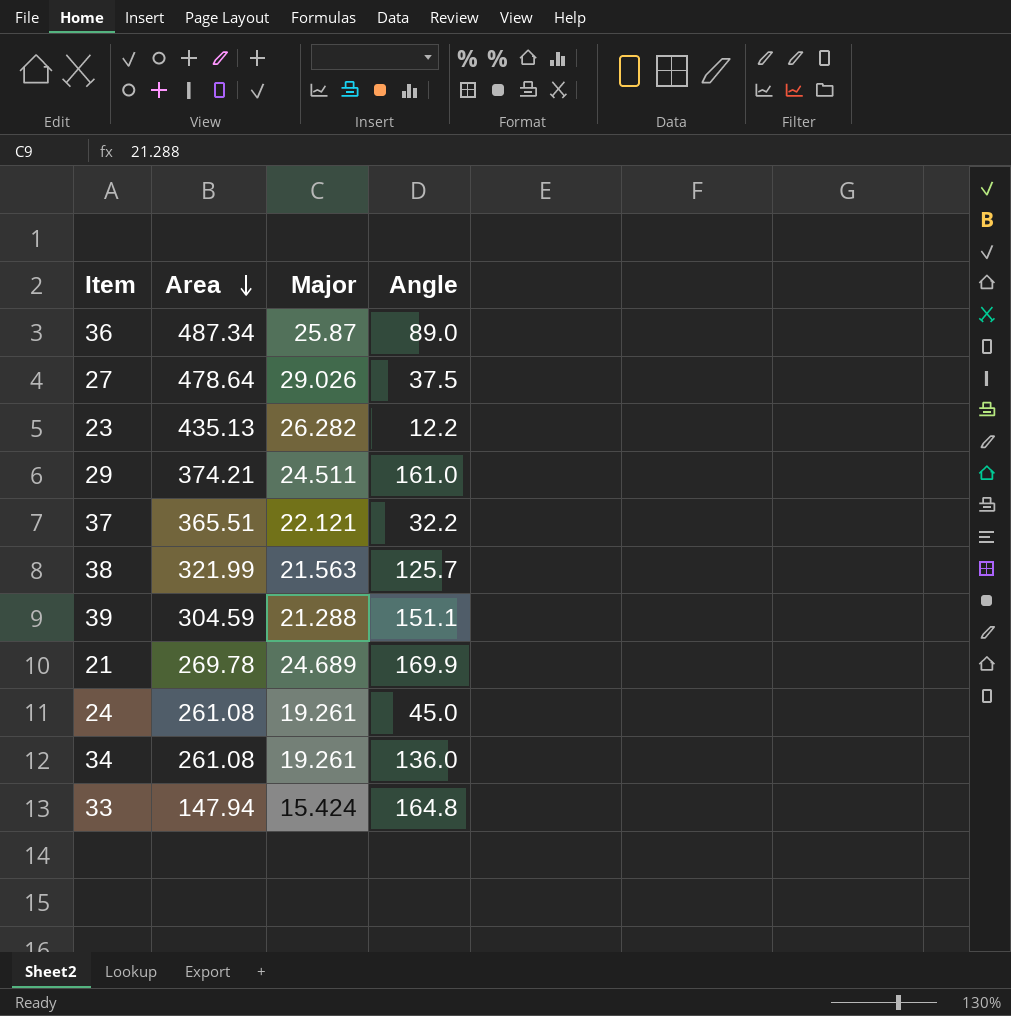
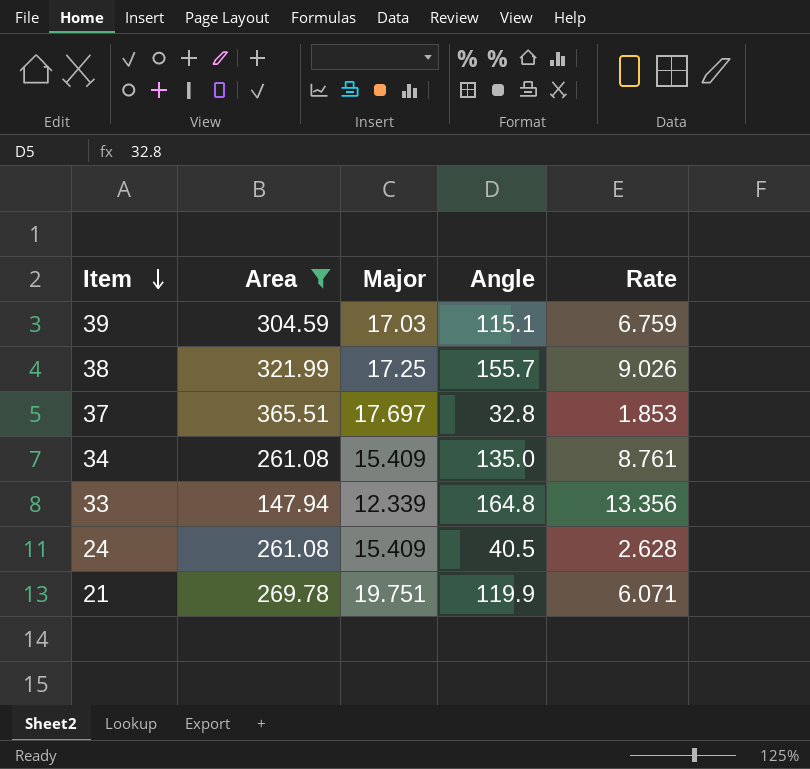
filter: none -> Area <= 365.51
row order: Area descending -> Item descending
column Rate | formula: none -> [Angle] / [Major]
39 | Major: 21.288 -> 17.03
39 | Angle: 151.1 -> 115.1
38 | Major: 21.563 -> 17.25
38 | Angle: 125.7 -> 155.7
37 | Major: 22.121 -> 17.697
37 | Angle: 32.2 -> 32.8
34 | Major: 19.261 -> 15.409
34 | Angle: 136.0 -> 135.0
33 | Major: 15.424 -> 12.339
24 | Major: 19.261 -> 15.409
24 | Angle: 45.0 -> 40.5
21 | Major: 24.689 -> 19.751
21 | Angle: 169.9 -> 119.9

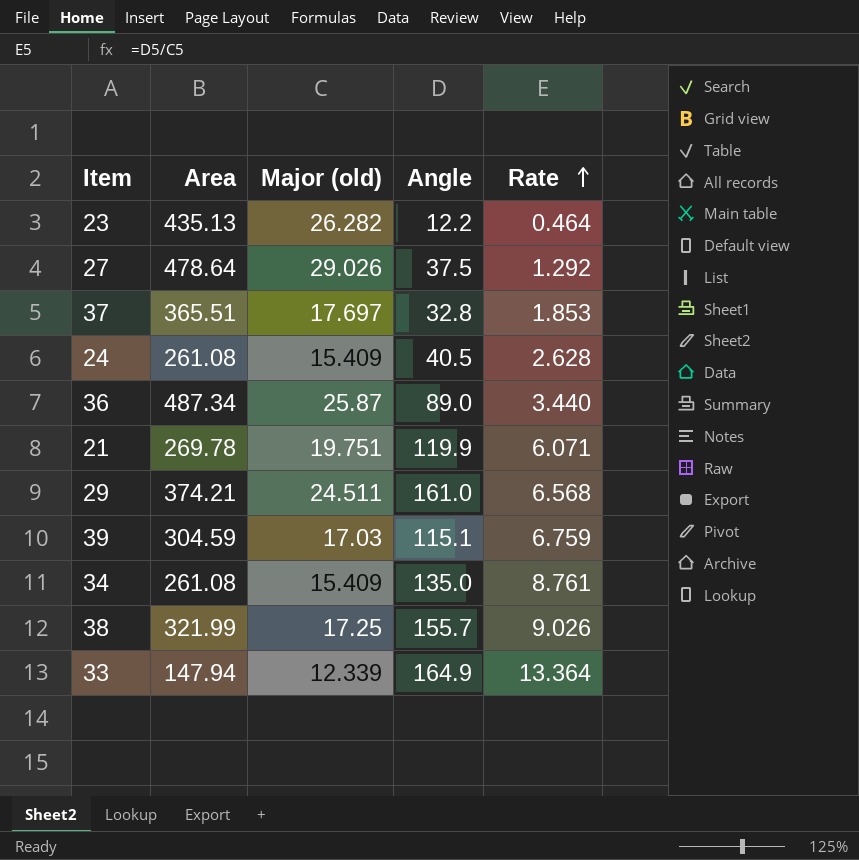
filter: Area <= 365.51 -> none
row order: Item descending -> Rate ascending
column name: Major -> Major (old)
33 | Angle: 164.8 -> 164.9
33 | Rate: 13.356 -> 13.364

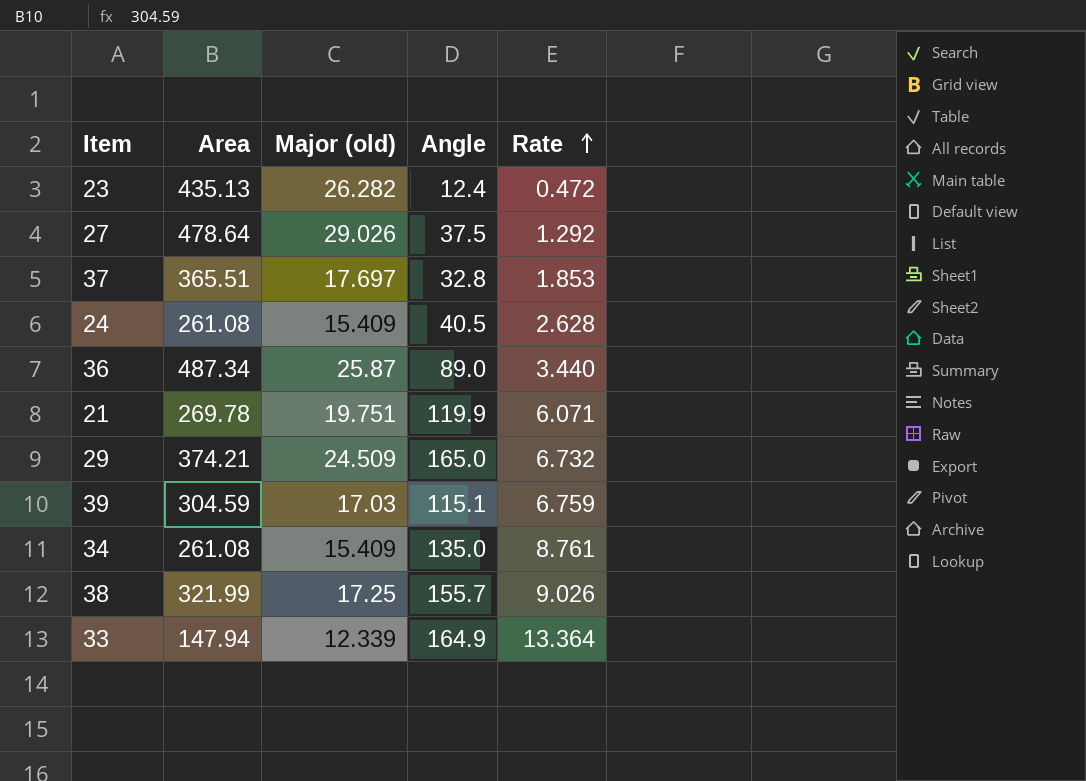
23 | Angle: 12.2 -> 12.4
23 | Rate: 0.464 -> 0.472
29 | Major (old): 24.511 -> 24.509
29 | Angle: 161.0 -> 165.0
29 | Rate: 6.568 -> 6.732

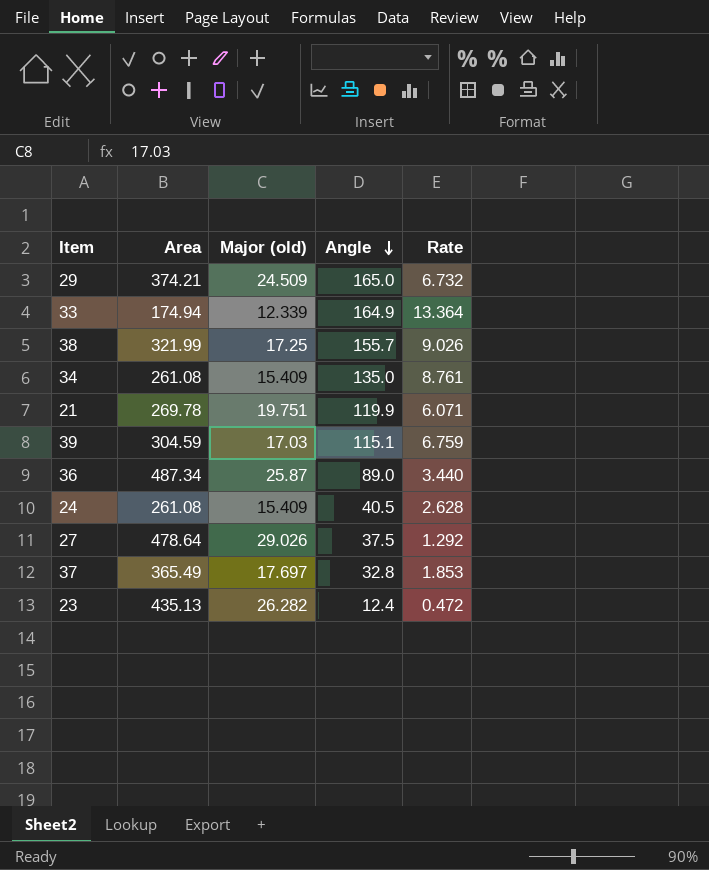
row order: Rate ascending -> Angle descending
33 | Area: 147.94 -> 174.94
37 | Area: 365.51 -> 365.49

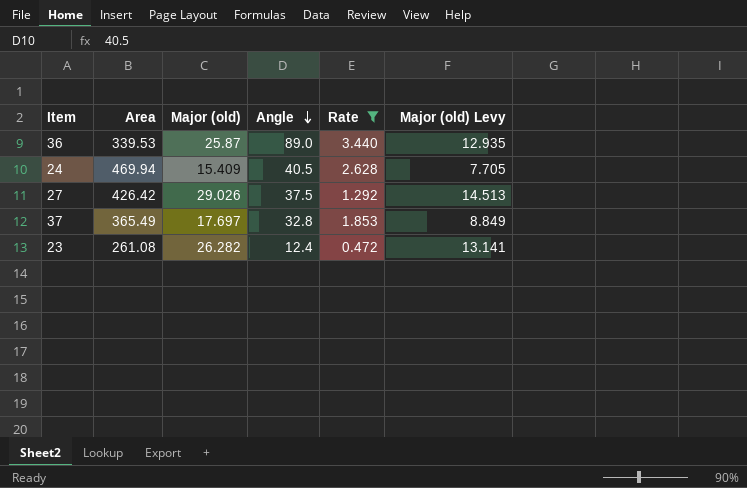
filter: none -> Rate <= 3.440
column Major (old) Levy | formula: none -> [Major (old)] * 0.5
36 | Area: 487.34 -> 339.53
24 | Area: 261.08 -> 469.94
27 | Area: 478.64 -> 426.42
23 | Area: 435.13 -> 261.08

